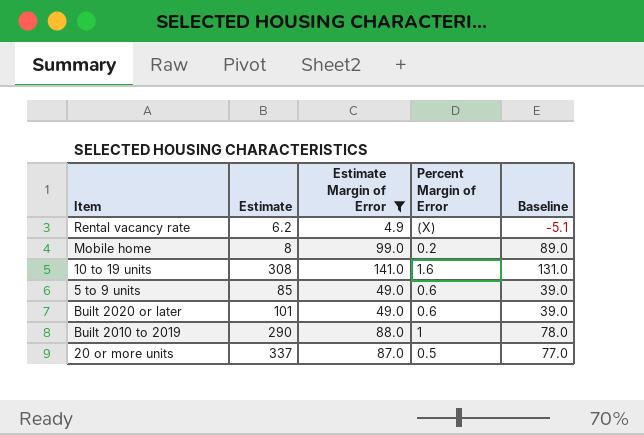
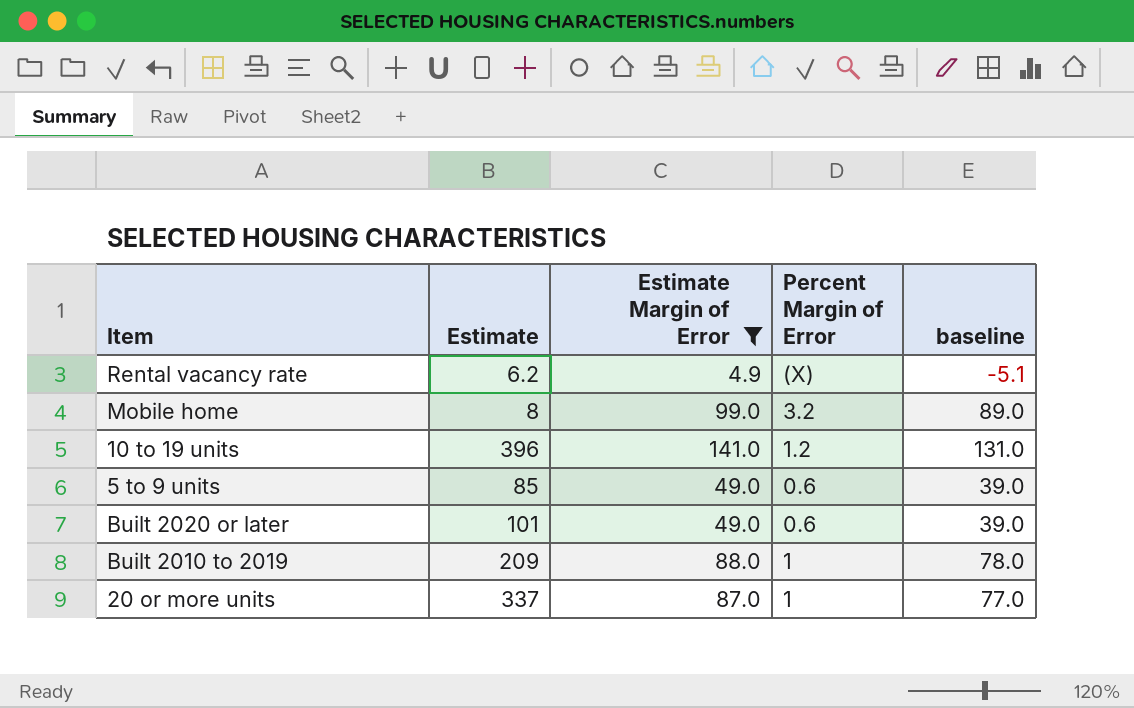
column name: Baseline -> baseline
Mobile home | Percent Margin of Error: 0.2 -> 3.2
10 to 19 units | Estimate: 308 -> 396
10 to 19 units | Percent Margin of Error: 1.6 -> 1.2
Built 2010 to 2019 | Estimate: 290 -> 209
20 or more units | Percent Margin of Error: 0.5 -> 1

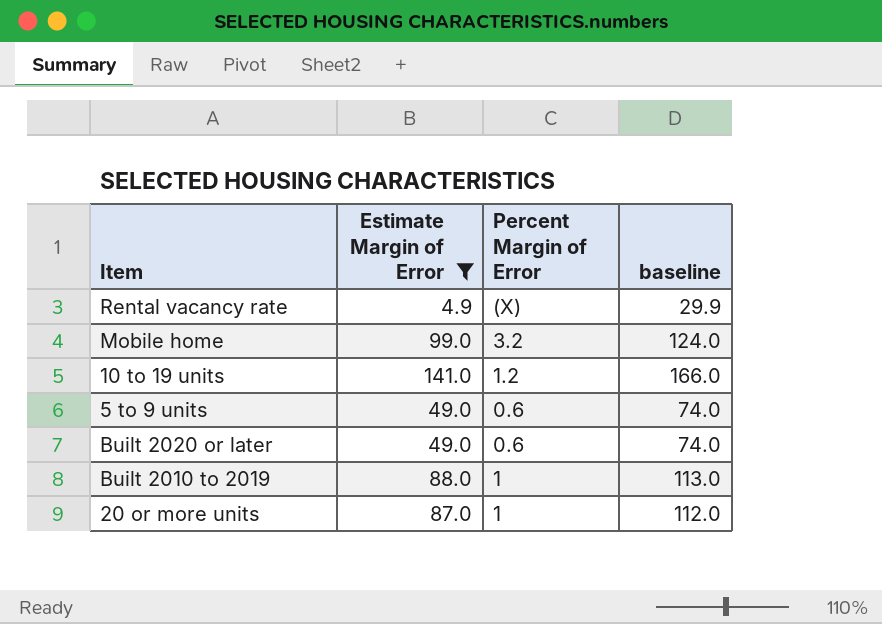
column Estimate | position: 2 -> none
column baseline | formula: [Estimate Margin of Error] - 10 -> [Estimate Margin of Error] + 25

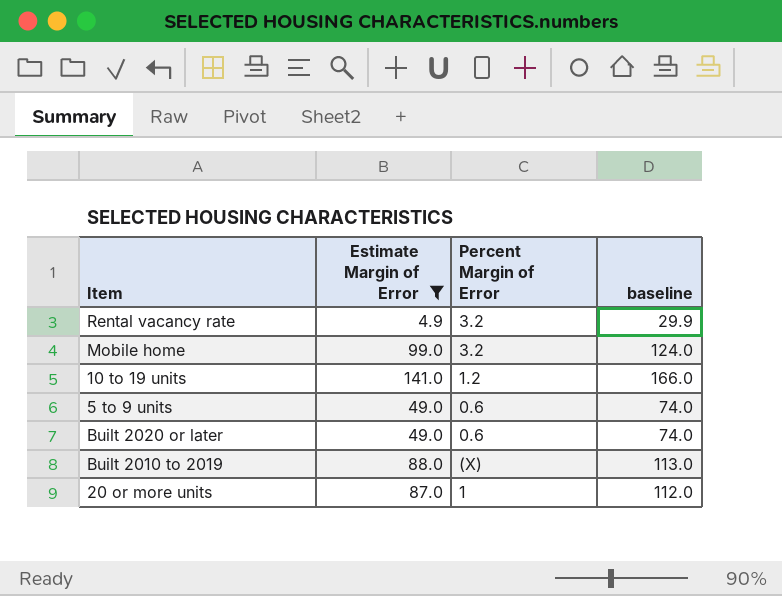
Rental vacancy rate | Percent Margin of Error: (X) -> 3.2
Built 2010 to 2019 | Percent Margin of Error: 1 -> (X)

